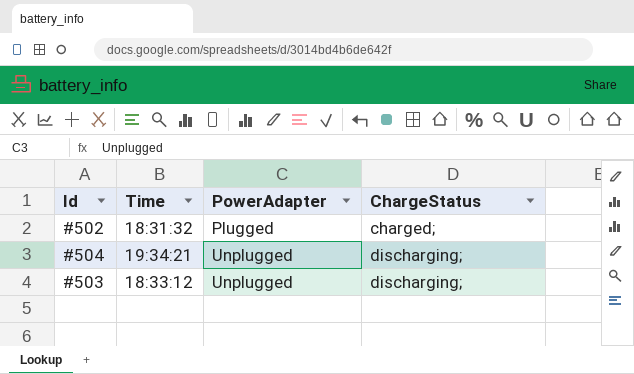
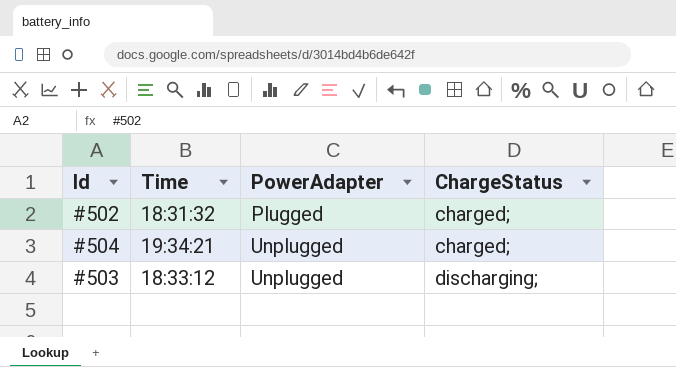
#504 | ChargeStatus: discharging; -> charged;

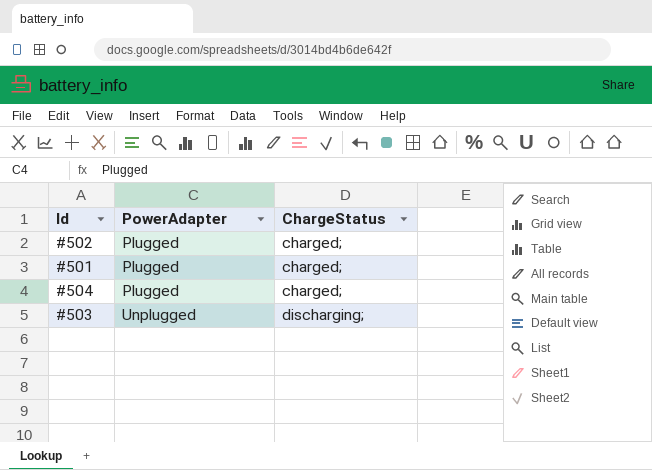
column Time | position: 2 -> none
row #501: none -> Plugged | charged;
#504 | PowerAdapter: Unplugged -> Plugged

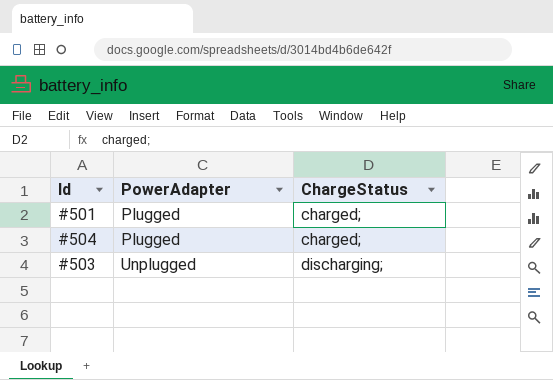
row #502: Plugged | charged; -> none

